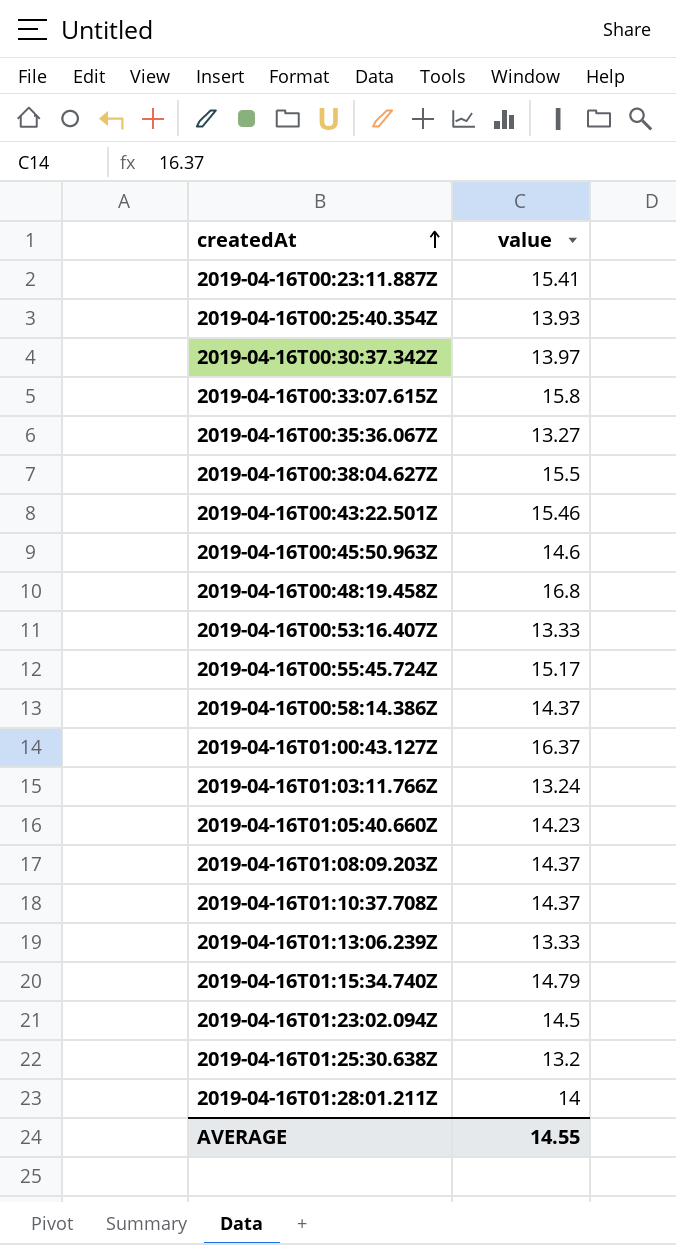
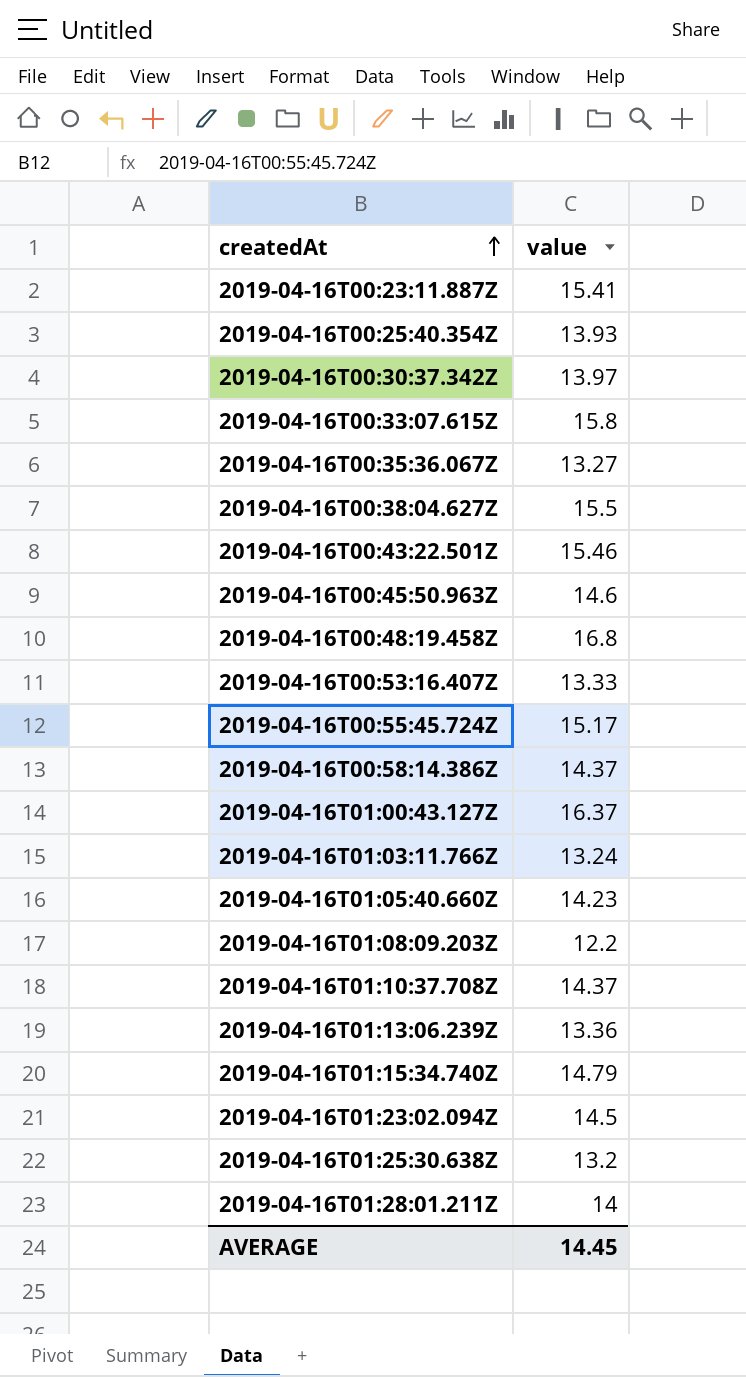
2019-04-16T01:08:09.203Z | value: 14.37 -> 12.2
2019-04-16T01:13:06.239Z | value: 13.33 -> 13.36
AVERAGE | value: 14.55 -> 14.45

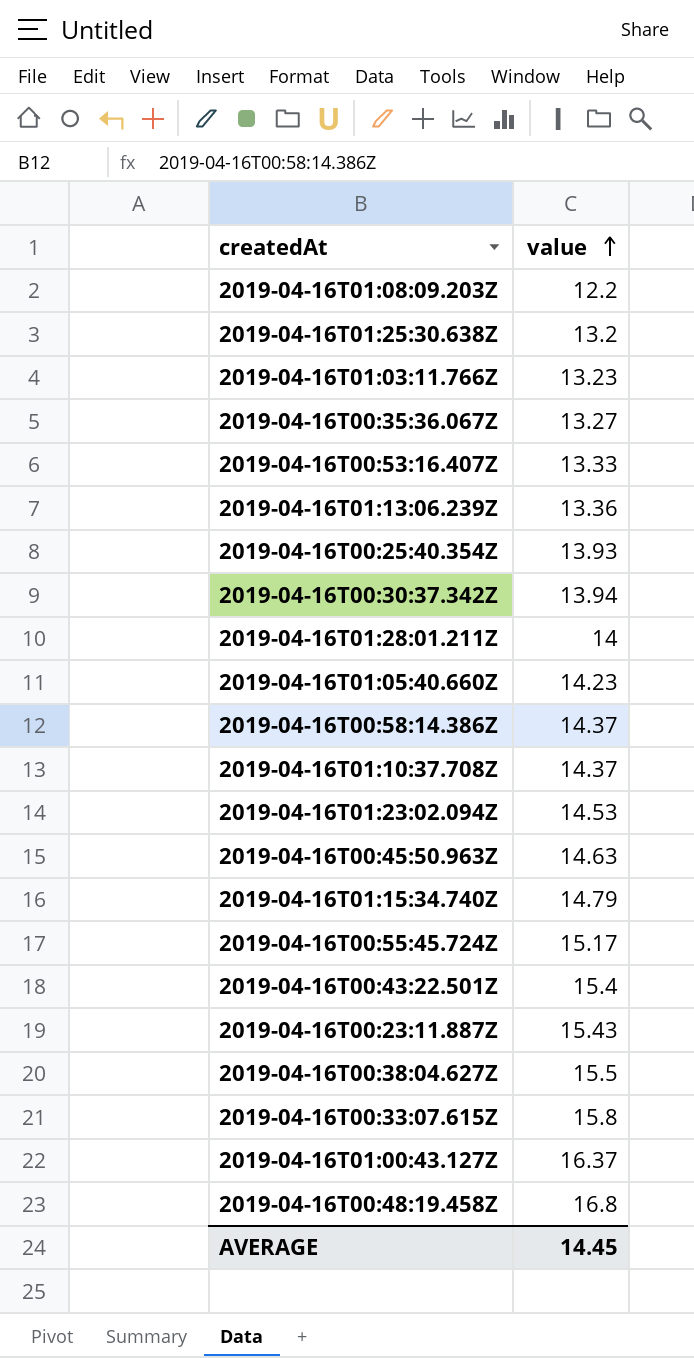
row order: createdAt ascending -> value ascending
2019-04-16T01:03:11.766Z | value: 13.24 -> 13.23
2019-04-16T00:30:37.342Z | value: 13.97 -> 13.94
2019-04-16T01:23:02.094Z | value: 14.5 -> 14.53
2019-04-16T00:45:50.963Z | value: 14.6 -> 14.63
2019-04-16T00:43:22.501Z | value: 15.46 -> 15.4
2019-04-16T00:23:11.887Z | value: 15.41 -> 15.43

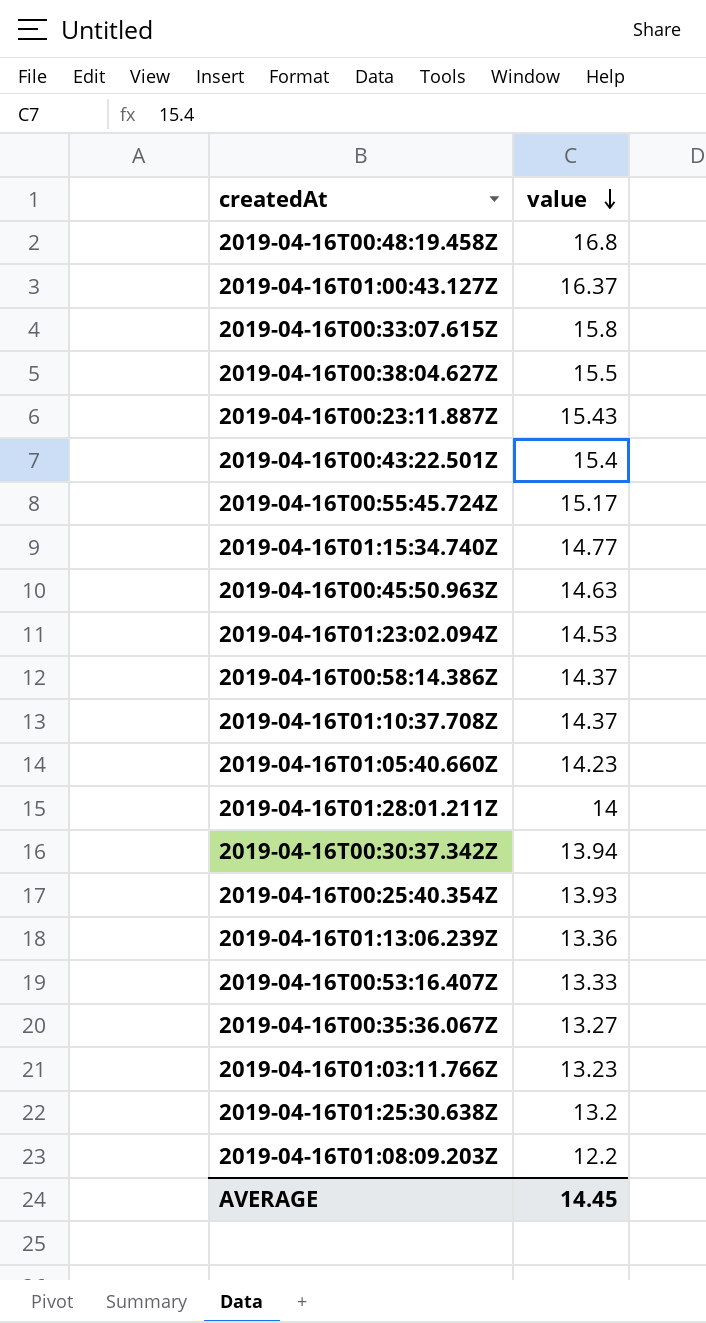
row order: value ascending -> value descending
2019-04-16T01:15:34.740Z | value: 14.79 -> 14.77

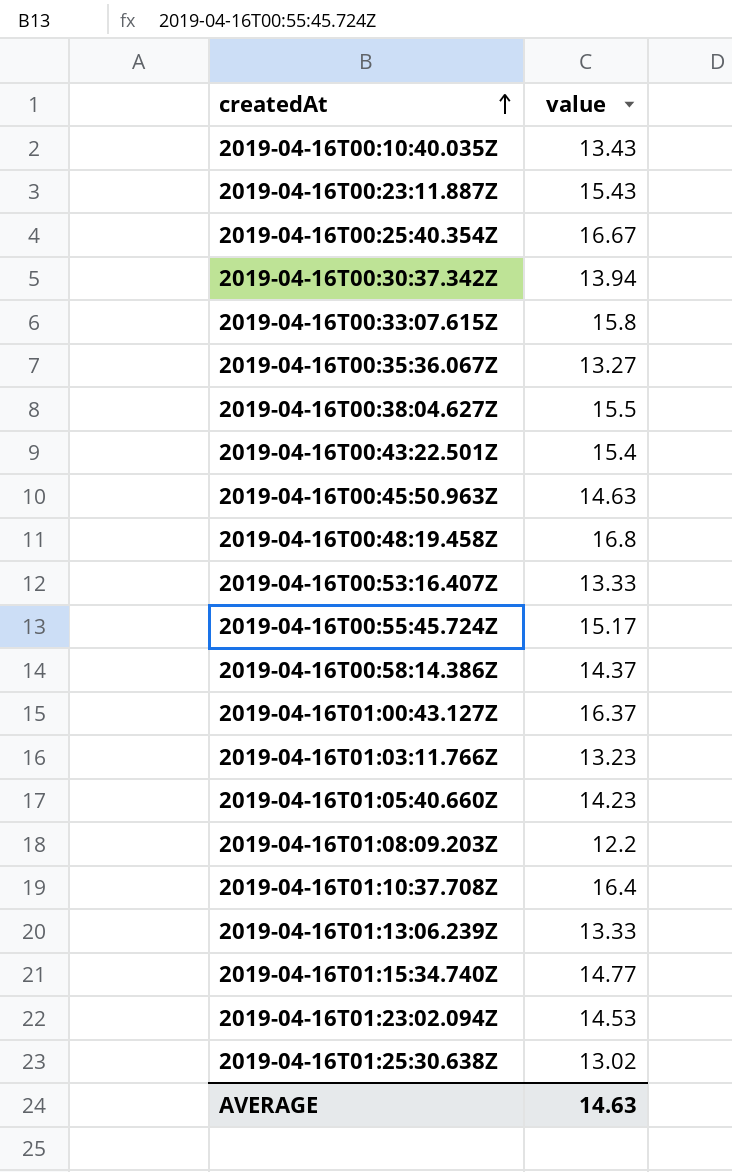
row order: value descending -> createdAt ascending
row 2019-04-16T01:28:01.211Z: 14 -> none
row 2019-04-16T00:10:40.035Z: none -> 13.43
2019-04-16T00:25:40.354Z | value: 13.93 -> 16.67
2019-04-16T01:10:37.708Z | value: 14.37 -> 16.4
2019-04-16T01:13:06.239Z | value: 13.36 -> 13.33
2019-04-16T01:25:30.638Z | value: 13.2 -> 13.02
AVERAGE | value: 14.45 -> 14.63

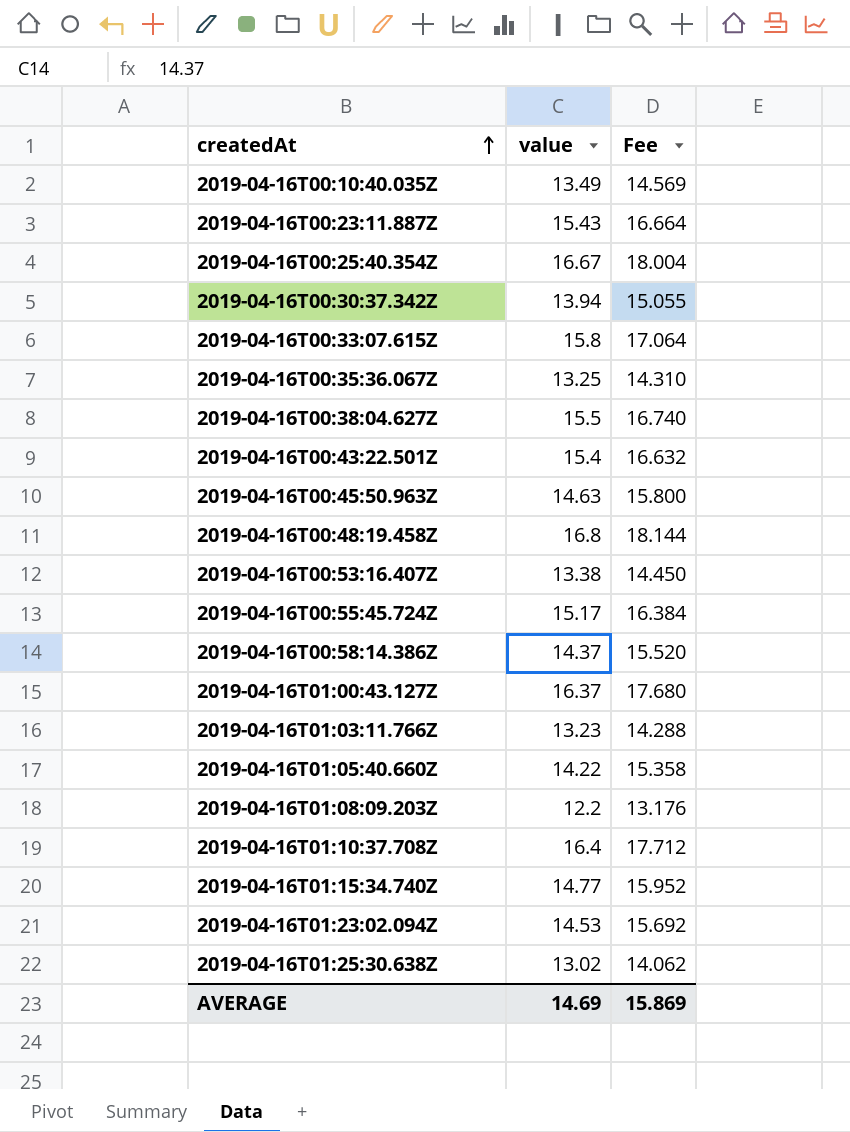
column Fee | formula: none -> [value] * 1.08
row 2019-04-16T01:13:06.239Z: 13.33 -> none
2019-04-16T00:10:40.035Z | value: 13.43 -> 13.49
2019-04-16T00:35:36.067Z | value: 13.27 -> 13.25
2019-04-16T00:53:16.407Z | value: 13.33 -> 13.38
2019-04-16T01:05:40.660Z | value: 14.23 -> 14.22
AVERAGE | value: 14.63 -> 14.69

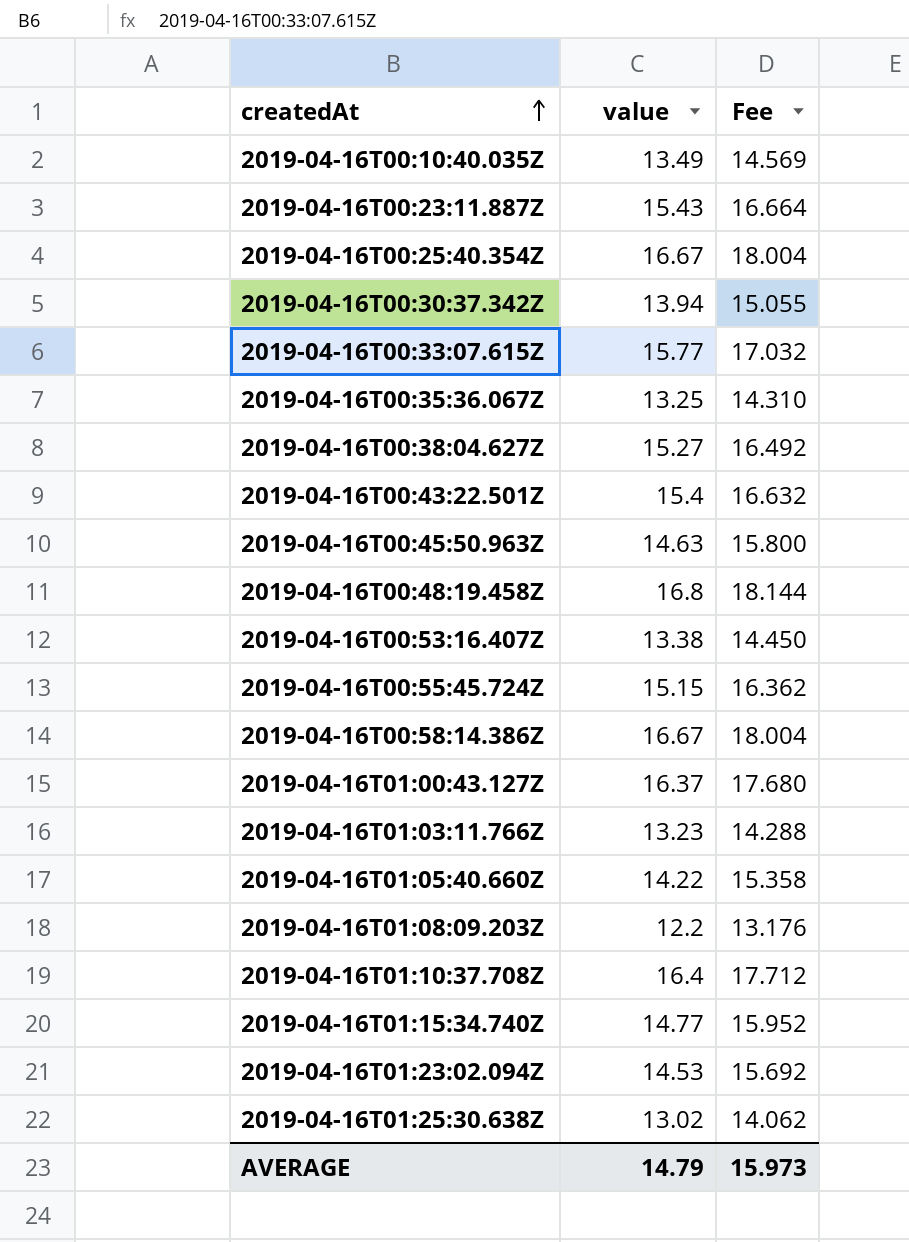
2019-04-16T00:33:07.615Z | value: 15.8 -> 15.77
2019-04-16T00:33:07.615Z | Fee: 17.064 -> 17.032
2019-04-16T00:38:04.627Z | value: 15.5 -> 15.27
2019-04-16T00:38:04.627Z | Fee: 16.740 -> 16.492
2019-04-16T00:55:45.724Z | value: 15.17 -> 15.15
2019-04-16T00:55:45.724Z | Fee: 16.384 -> 16.362
2019-04-16T00:58:14.386Z | value: 14.37 -> 16.67
2019-04-16T00:58:14.386Z | Fee: 15.520 -> 18.004
AVERAGE | value: 14.69 -> 14.79
AVERAGE | Fee: 15.869 -> 15.973

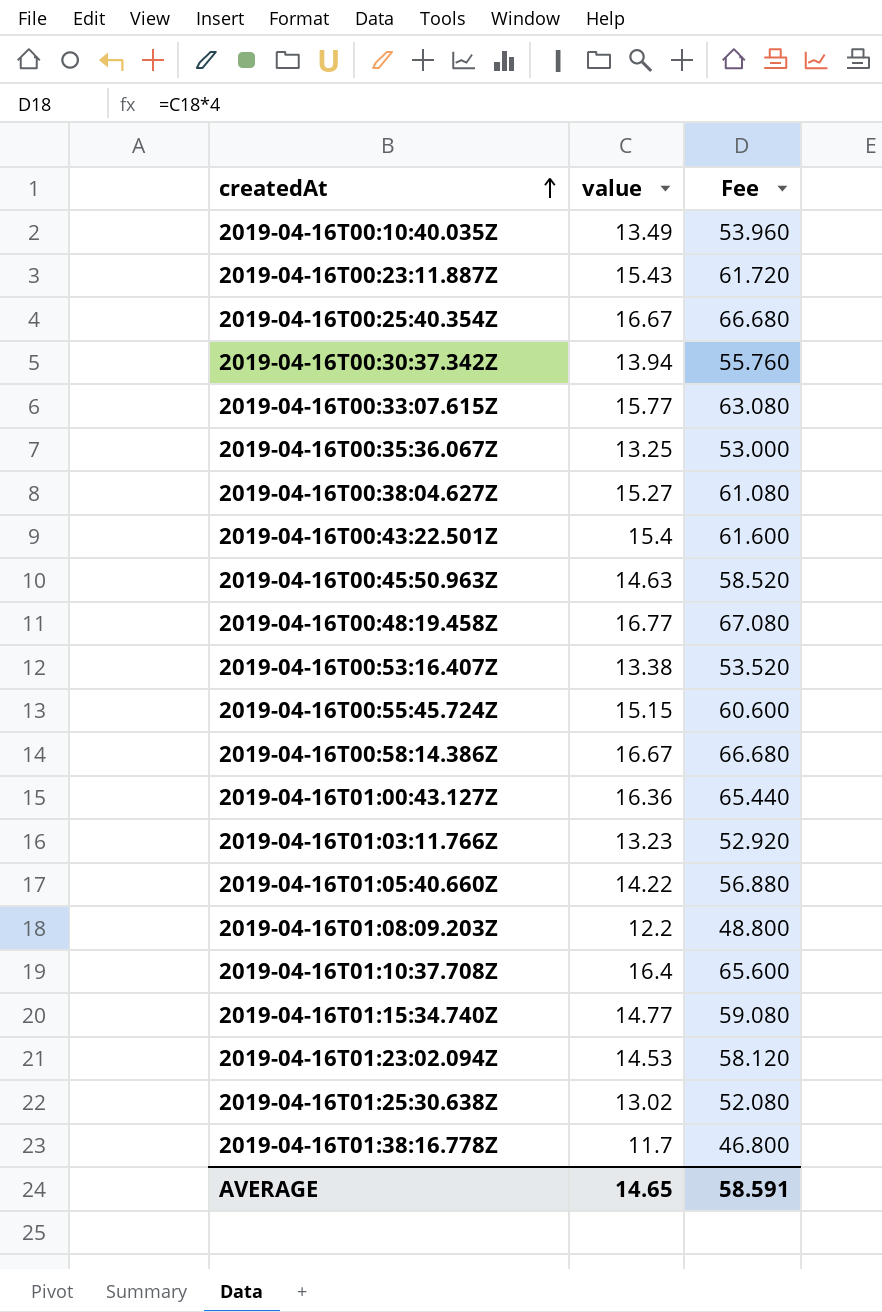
column Fee | formula: [value] * 1.08 -> [value] * 4
2019-04-16T00:48:19.458Z | value: 16.8 -> 16.77
2019-04-16T01:00:43.127Z | value: 16.37 -> 16.36
row 2019-04-16T01:38:16.778Z: none -> 11.7 | 46.800
AVERAGE | value: 14.79 -> 14.65
AVERAGE | Fee: 15.973 -> 58.591

